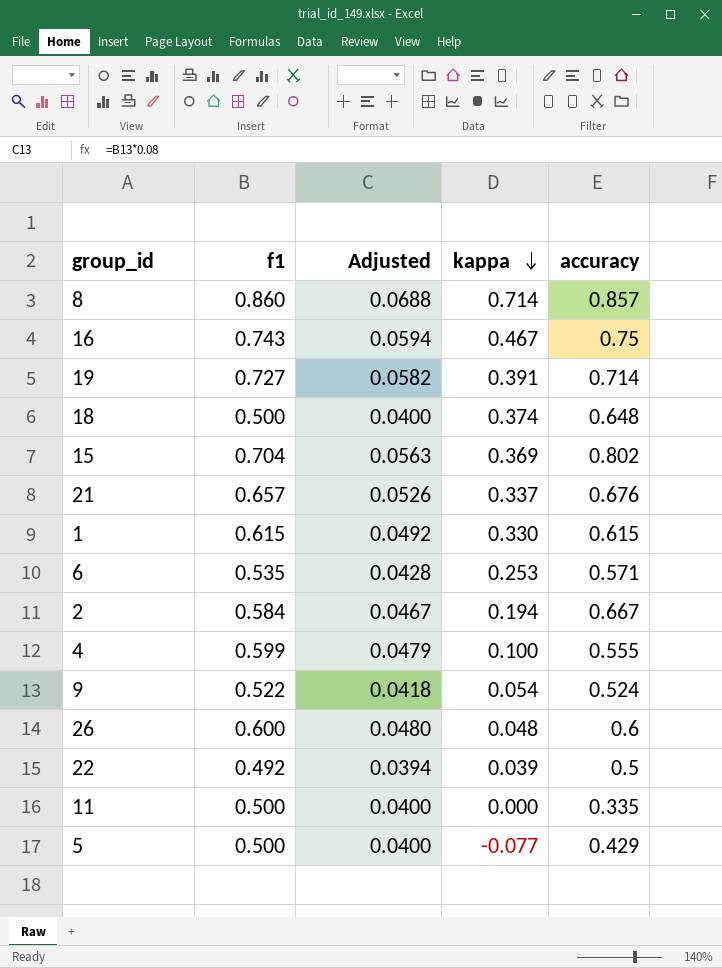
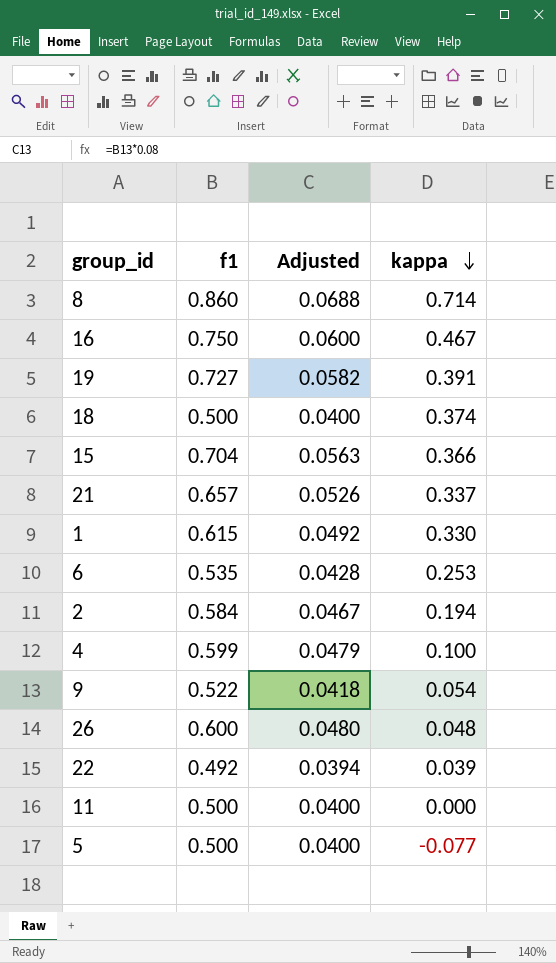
column accuracy | position: 5 -> none
16 | f1: 0.743 -> 0.750
16 | Adjusted: 0.0594 -> 0.0600
15 | kappa: 0.369 -> 0.366

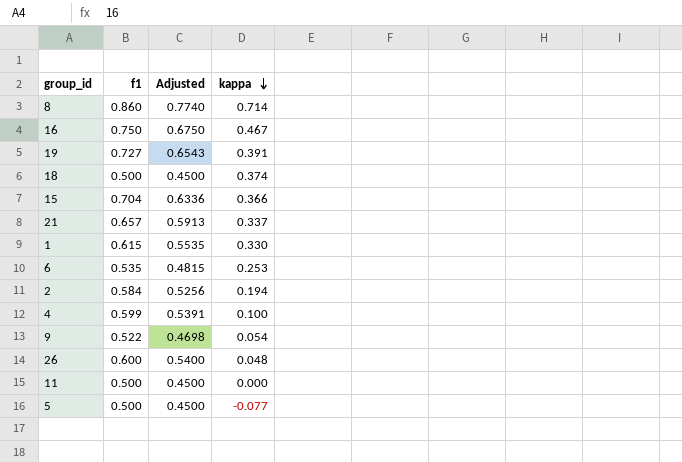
column Adjusted | formula: [f1] * 0.08 -> [f1] * 0.9
row 22: 0.492 | 0.0394 | 0.039 -> none

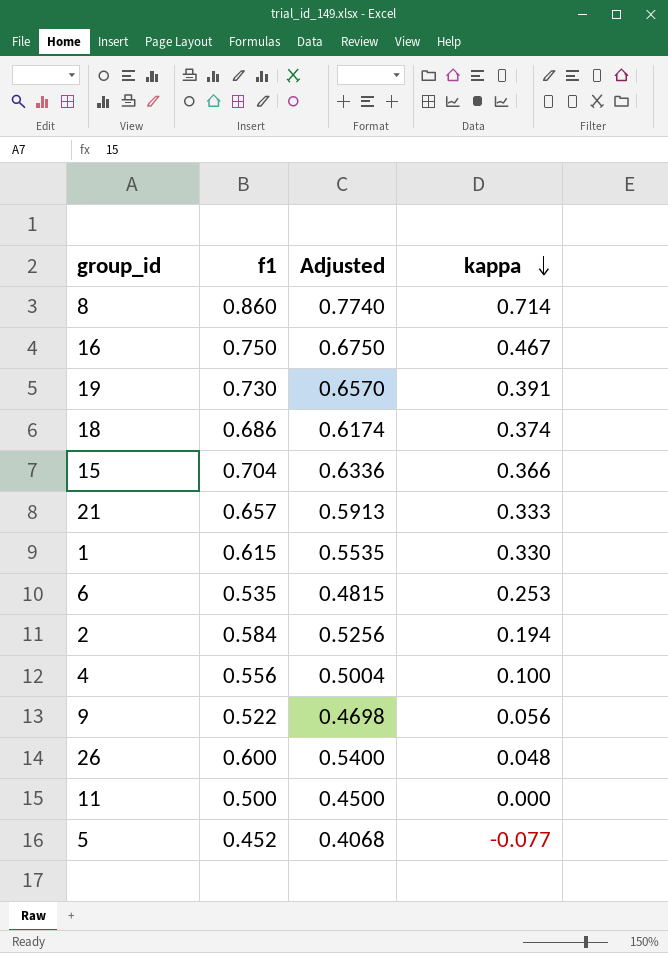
19 | f1: 0.727 -> 0.730
19 | Adjusted: 0.6543 -> 0.6570
18 | f1: 0.500 -> 0.686
18 | Adjusted: 0.4500 -> 0.6174
21 | kappa: 0.337 -> 0.333
4 | f1: 0.599 -> 0.556
4 | Adjusted: 0.5391 -> 0.5004
9 | kappa: 0.054 -> 0.056
5 | f1: 0.500 -> 0.452
5 | Adjusted: 0.4500 -> 0.4068

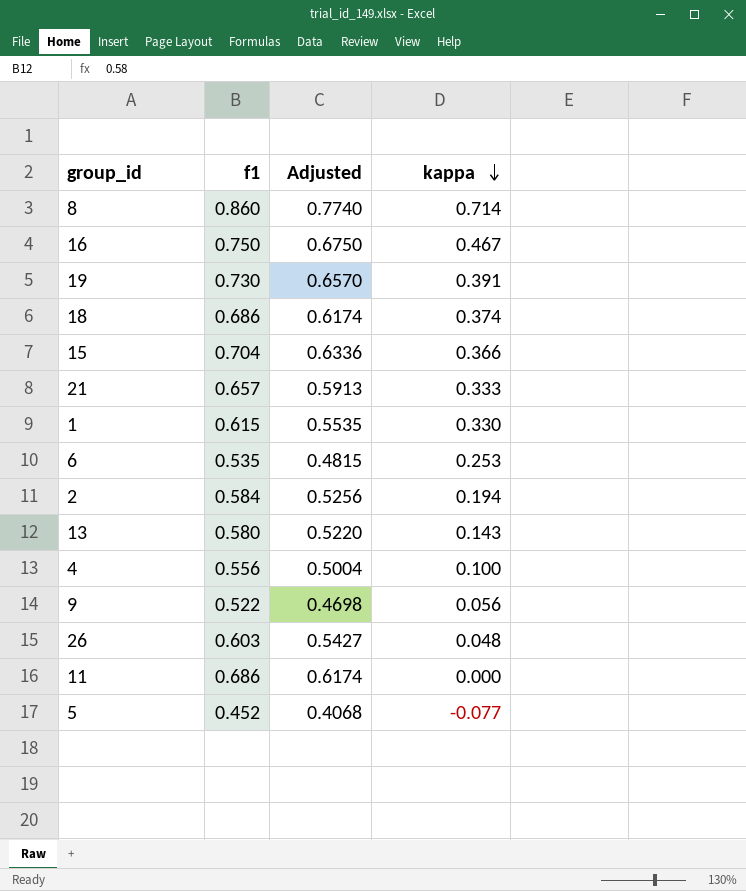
row 13: none -> 0.580 | 0.5220 | 0.143
26 | f1: 0.600 -> 0.603
26 | Adjusted: 0.5400 -> 0.5427
11 | f1: 0.500 -> 0.686
11 | Adjusted: 0.4500 -> 0.6174

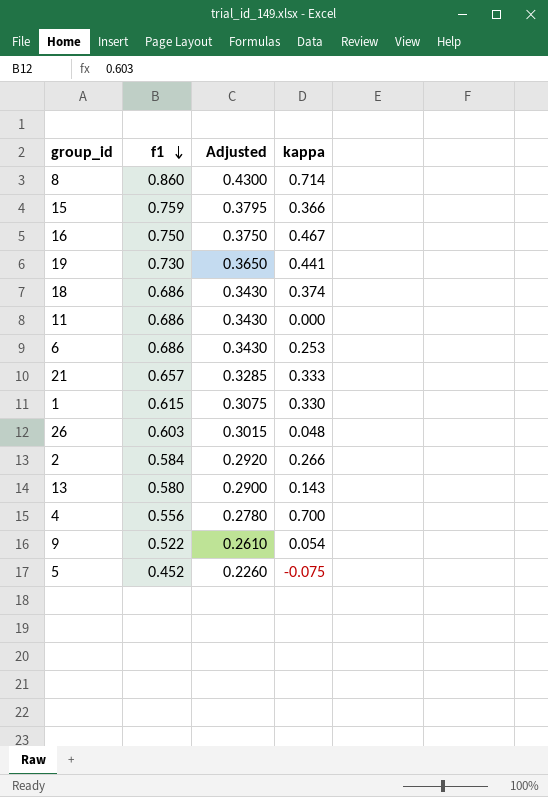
row order: kappa descending -> f1 descending
column Adjusted | formula: [f1] * 0.9 -> [f1] * 0.5
15 | f1: 0.704 -> 0.759
19 | kappa: 0.391 -> 0.441
6 | f1: 0.535 -> 0.686
2 | kappa: 0.194 -> 0.266
4 | kappa: 0.100 -> 0.700
9 | kappa: 0.056 -> 0.054
5 | kappa: -0.077 -> -0.075

